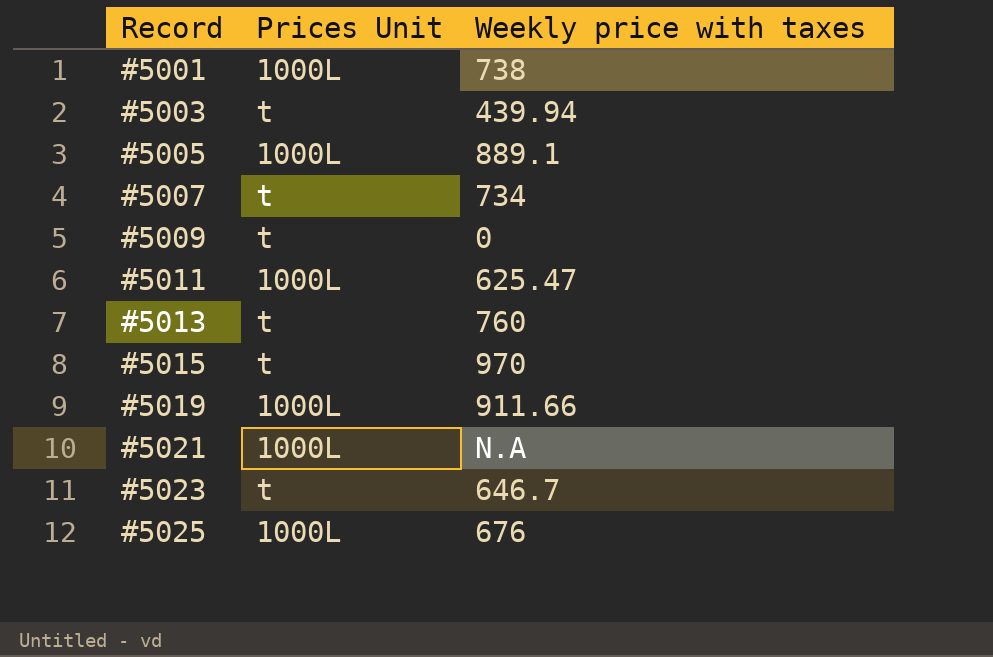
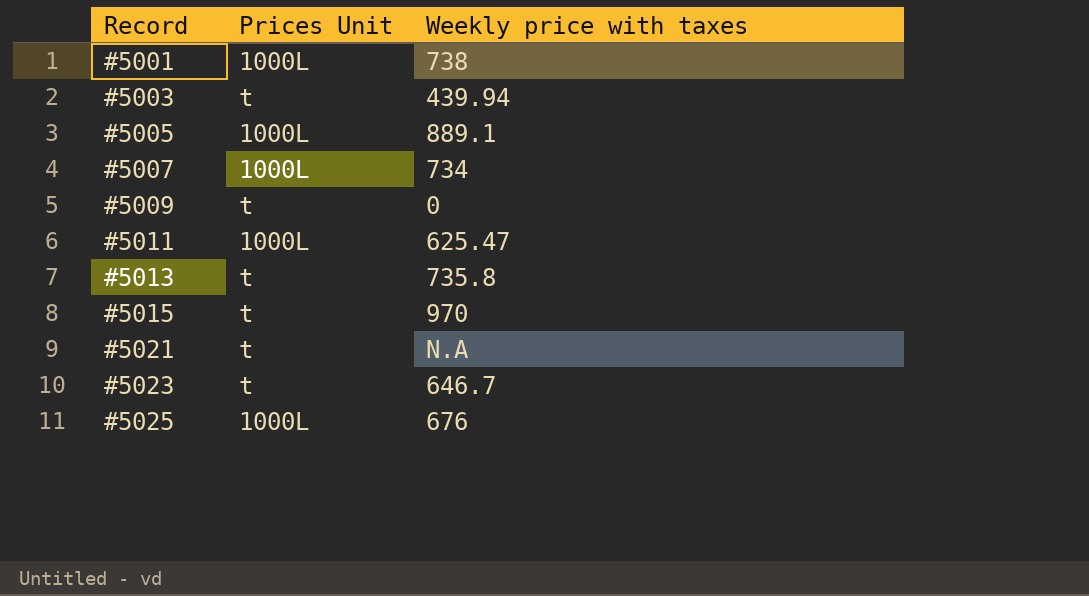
row #5019: 1000L | 911.66 -> none
#5007 | Prices Unit: t -> 1000L
#5013 | Weekly price with taxes: 760 -> 735.8
#5021 | Prices Unit: 1000L -> t

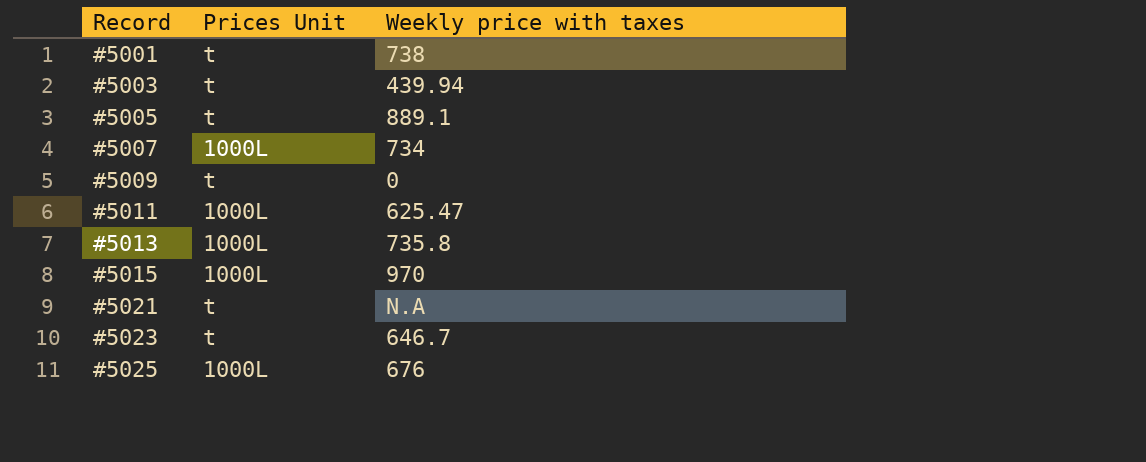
#5001 | Prices Unit: 1000L -> t
#5005 | Prices Unit: 1000L -> t
#5013 | Prices Unit: t -> 1000L
#5015 | Prices Unit: t -> 1000L

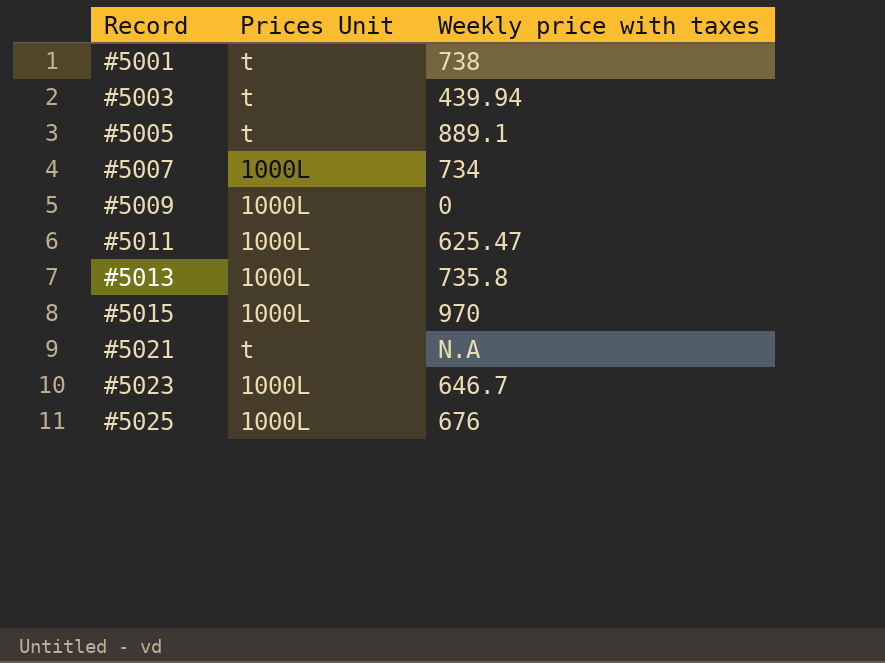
#5009 | Prices Unit: t -> 1000L
#5023 | Prices Unit: t -> 1000L

